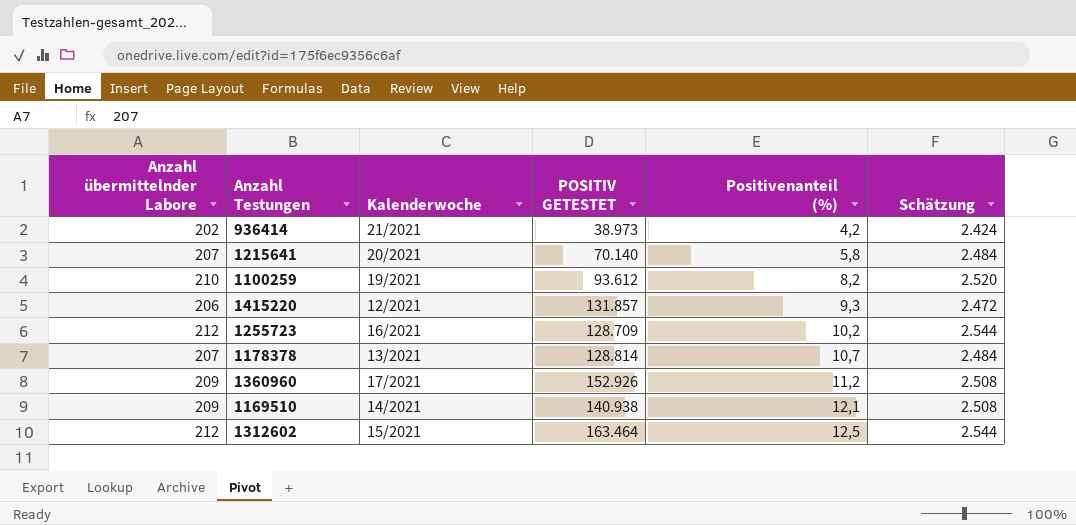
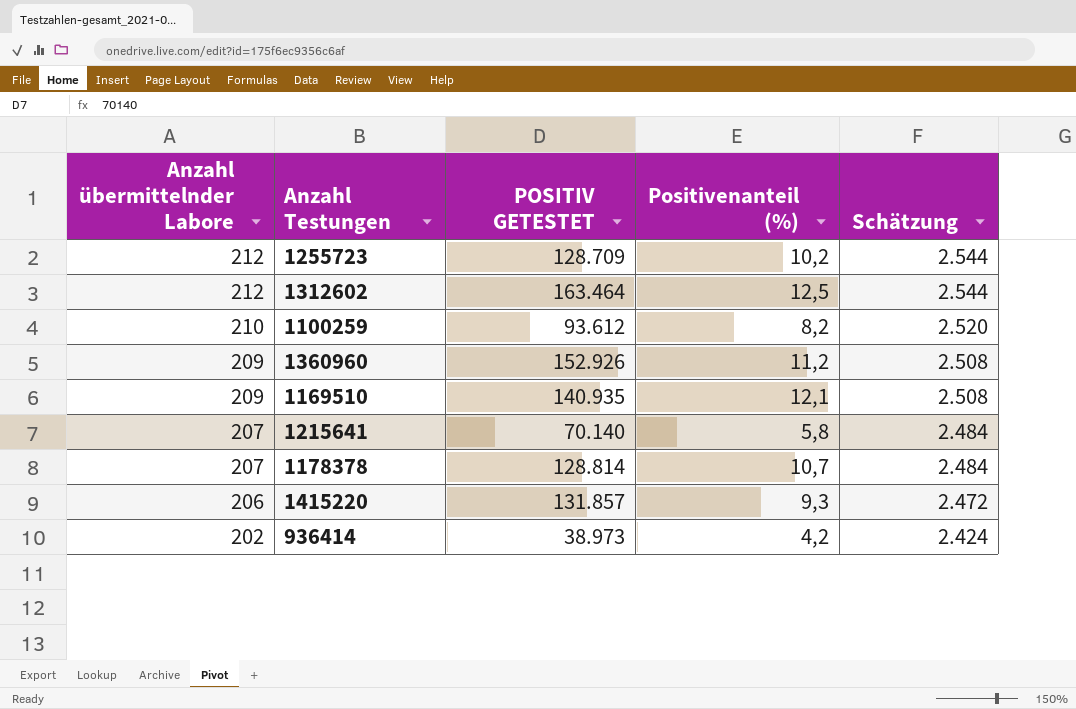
row order: Positivenanteil (%) ascending -> Anzahl übermittelnder Labore descending
column Kalenderwoche | position: 3 -> none
1169510 | POSITIV GETESTET: 140.938 -> 140.935

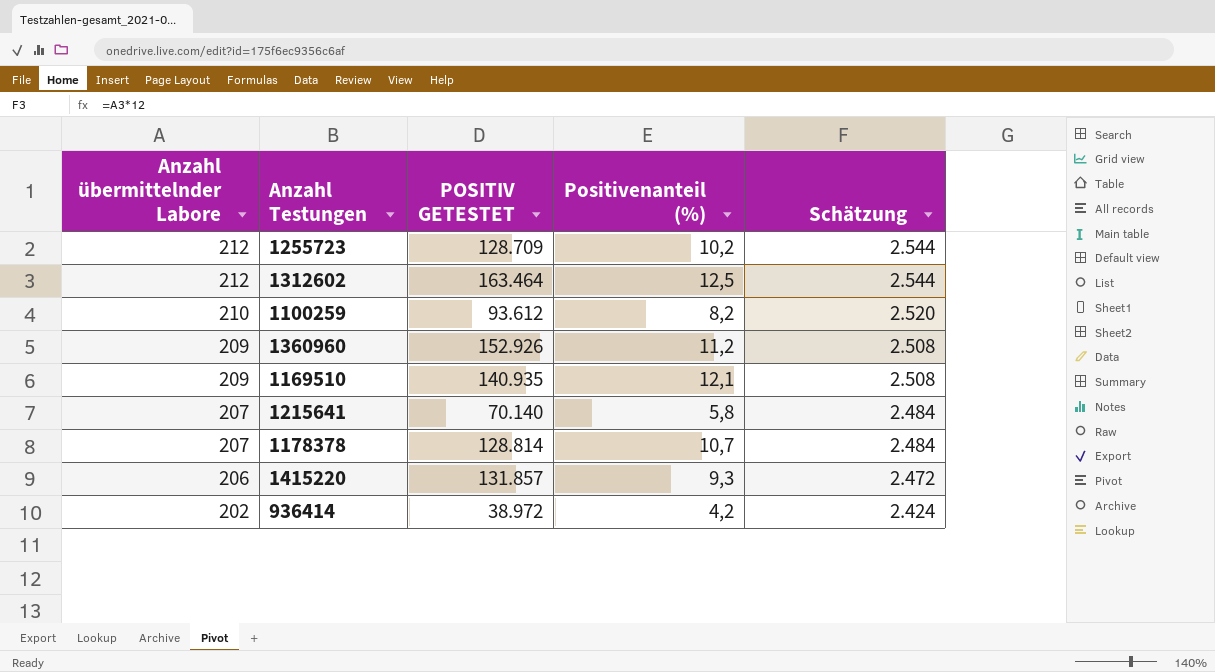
936414 | POSITIV GETESTET: 38.973 -> 38.972

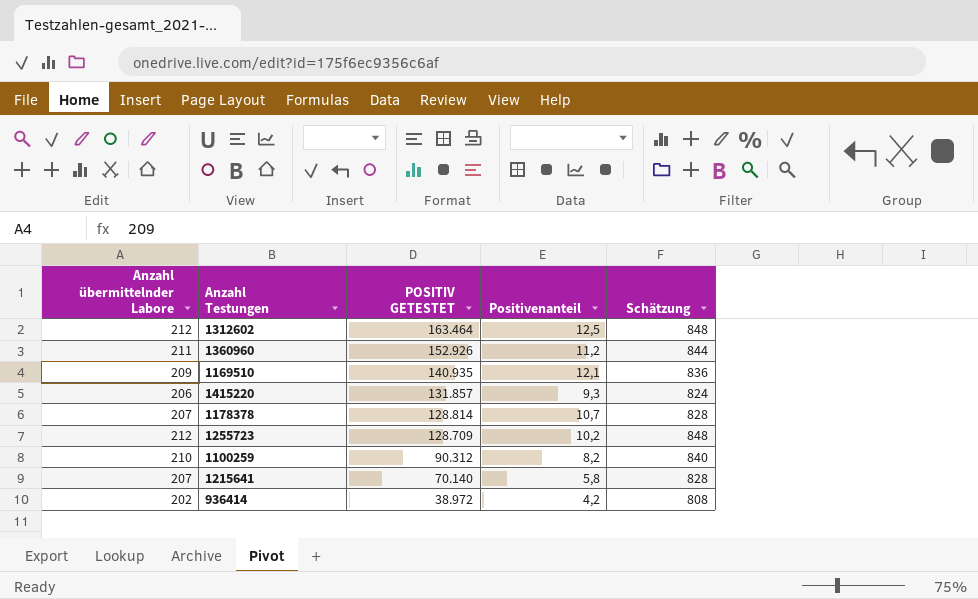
row order: Anzahl übermittelnder Labore descending -> POSITIV GETESTET descending
column name: Positivenanteil (%) -> Positivenanteil
column Schätzung | formula: [Anzahl übermittelnder Labore] * 12 -> [Anzahl übermittelnder Labore] * 4
1360960 | Anzahl übermittelnder Labore: 209 -> 211
1100259 | POSITIV GETESTET: 93.612 -> 90.312

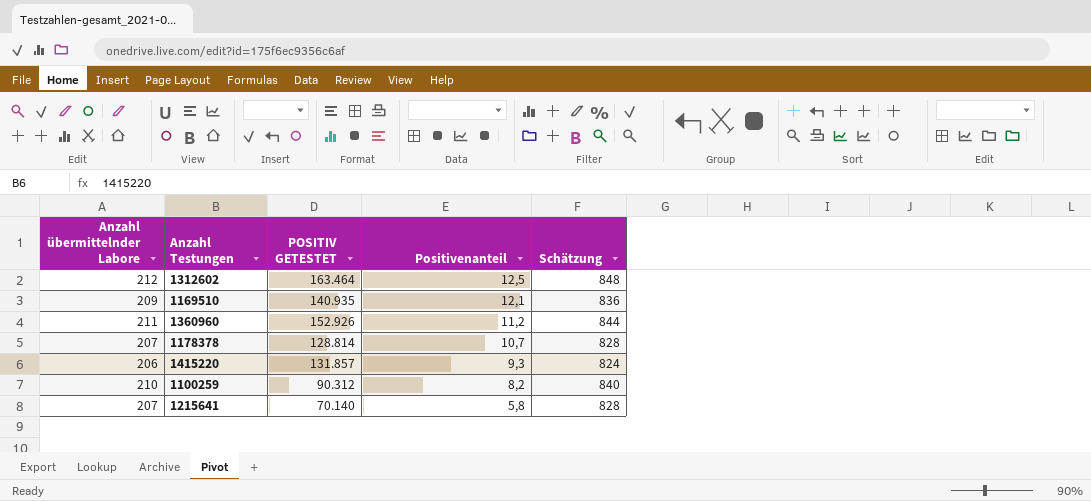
row order: POSITIV GETESTET descending -> Positivenanteil descending
row 1255723: 212 | 128.709 | 10,2 | 848 -> none
row 936414: 202 | 38.972 | 4,2 | 808 -> none

